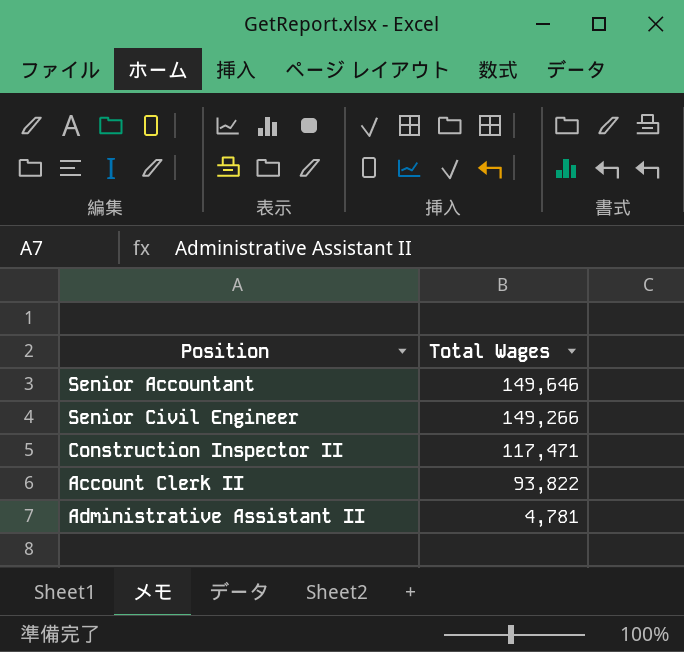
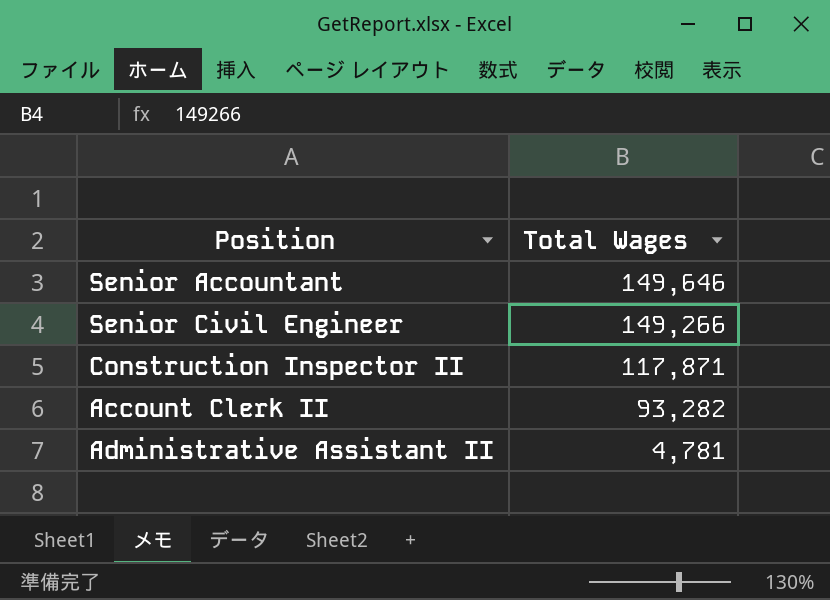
Construction Inspector II | Total Wages: 117,471 -> 117,871
Account Clerk II | Total Wages: 93,822 -> 93,282

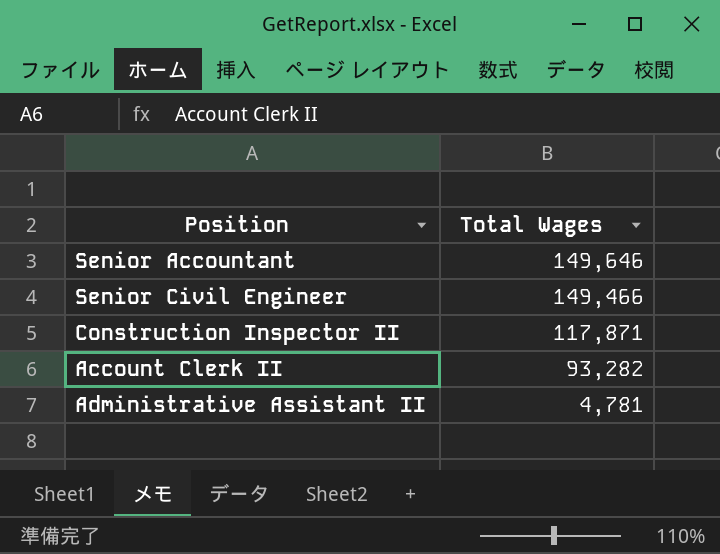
Senior Civil Engineer | Total Wages: 149,266 -> 149,466

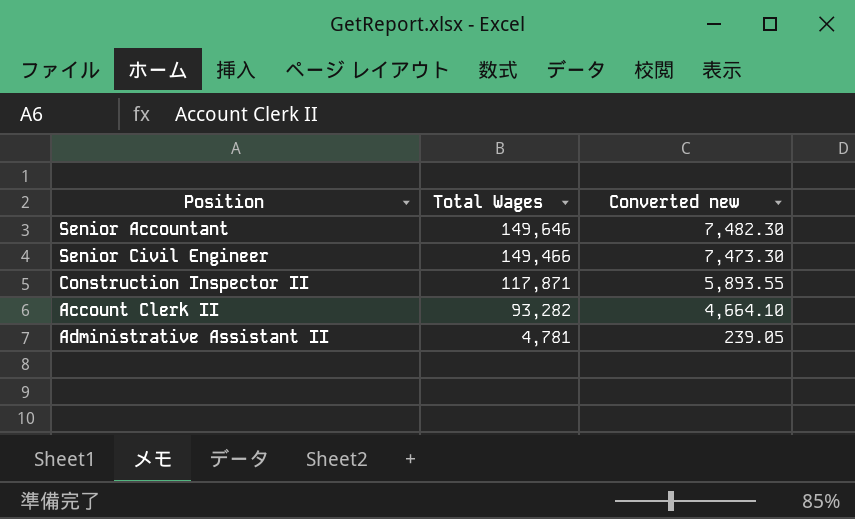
column Converted new | formula: none -> [Total Wages] * 0.05

